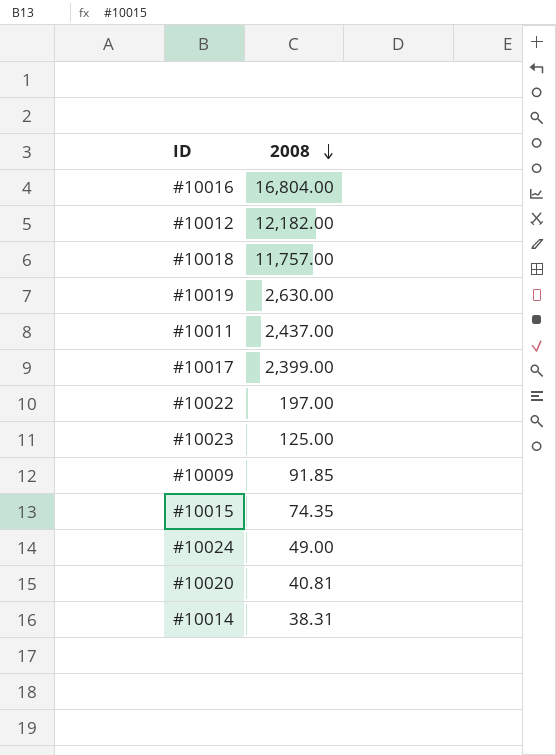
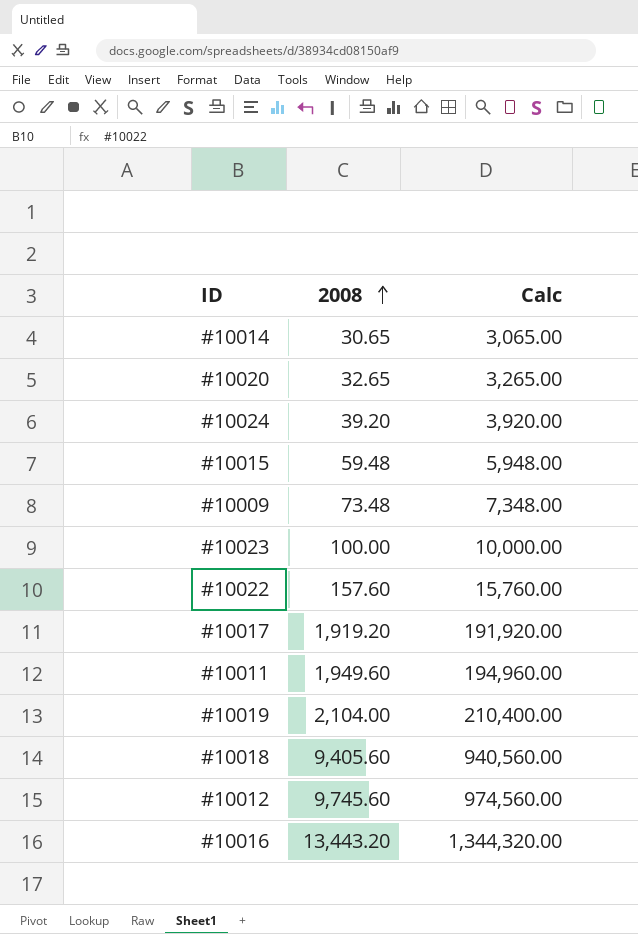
row order: 2008 descending -> 2008 ascending
column Calc | formula: none -> [2008] * 100
#10014 | 2008: 38.31 -> 30.65
#10020 | 2008: 40.81 -> 32.65
#10024 | 2008: 49.00 -> 39.20
#10015 | 2008: 74.35 -> 59.48
#10009 | 2008: 91.85 -> 73.48
#10023 | 2008: 125.00 -> 100.00
#10022 | 2008: 197.00 -> 157.60
#10017 | 2008: 2,399.00 -> 1,919.20
#10011 | 2008: 2,437.00 -> 1,949.60
#10019 | 2008: 2,630.00 -> 2,104.00
#10018 | 2008: 11,757.00 -> 9,405.60
#10012 | 2008: 12,182.00 -> 9,745.60
#10016 | 2008: 16,804.00 -> 13,443.20

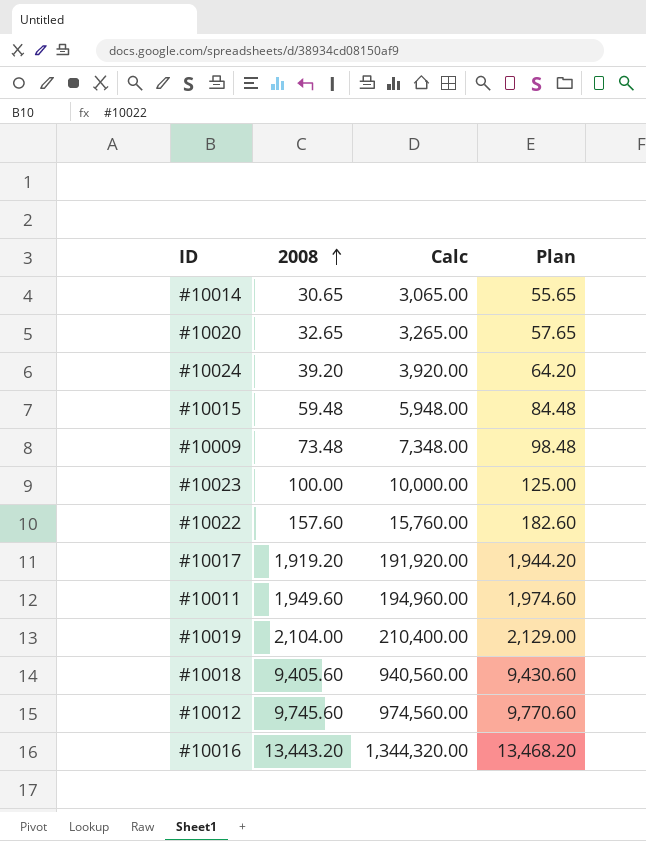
column Plan | formula: none -> [2008] + 25

